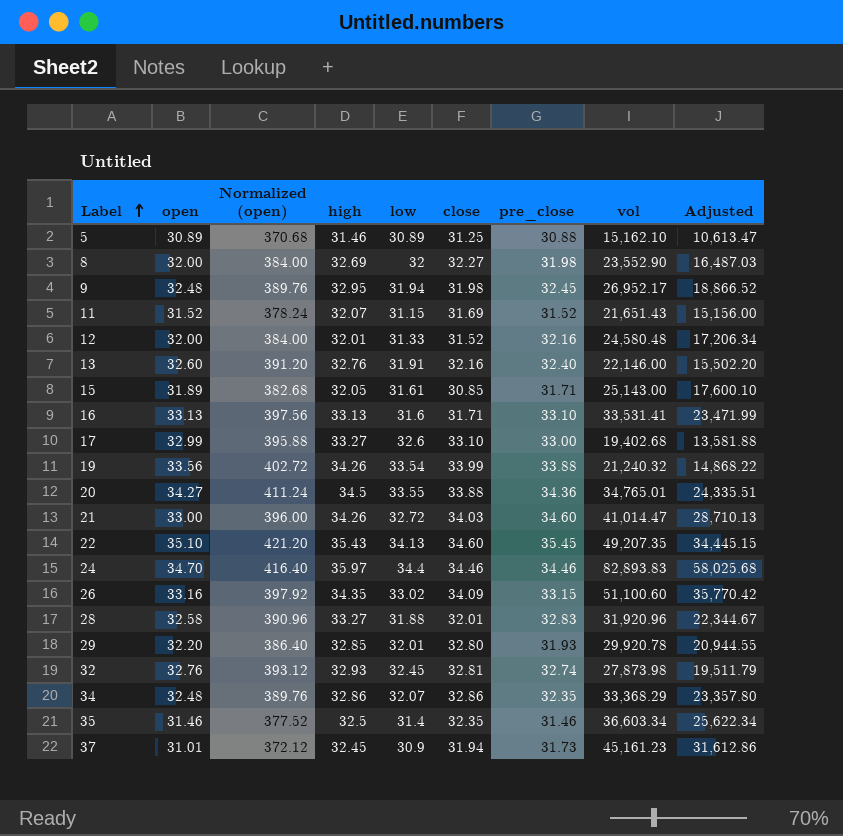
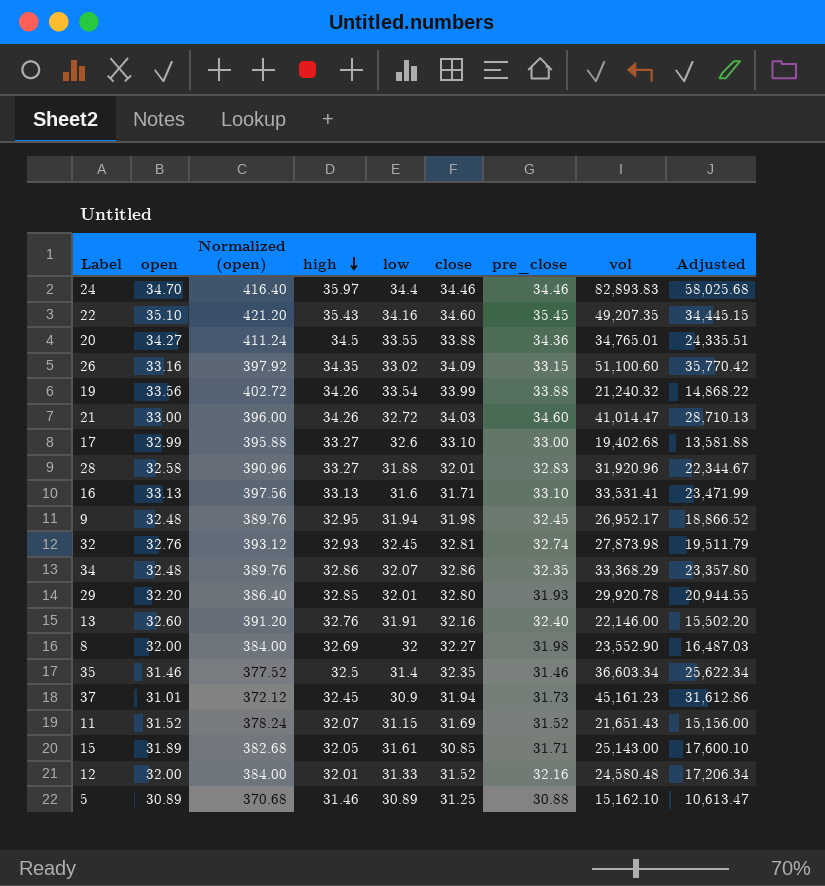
row order: Label ascending -> high descending
22 | low: 34.13 -> 34.16

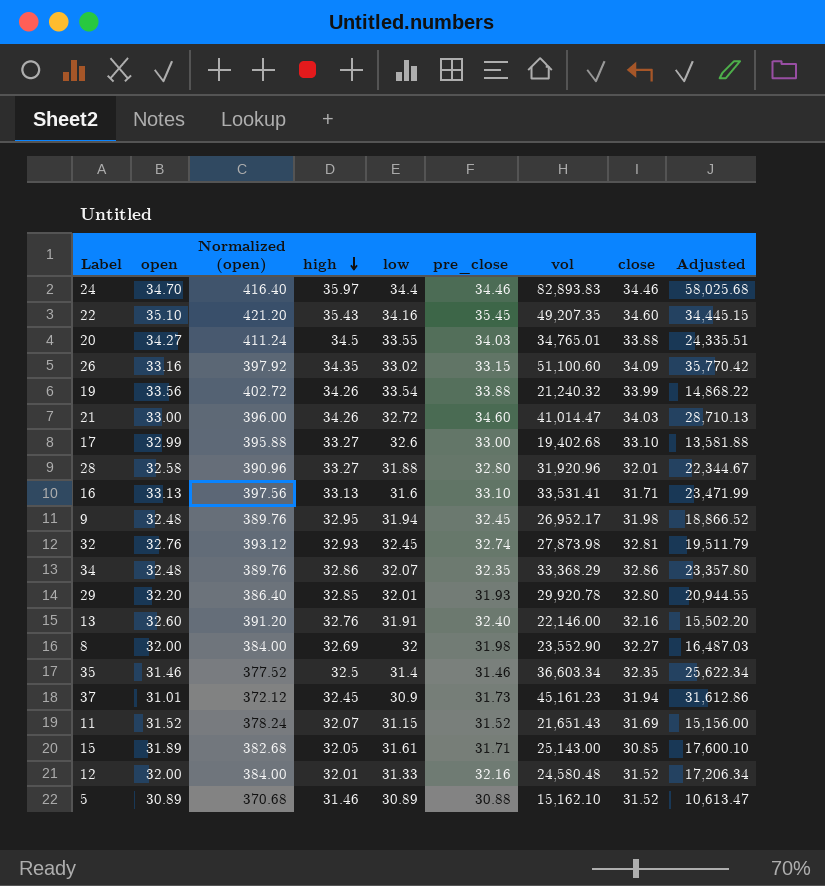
column close | position: 6 -> 8
20 | pre_close: 34.36 -> 34.03
28 | pre_close: 32.83 -> 32.80
5 | close: 31.25 -> 31.52

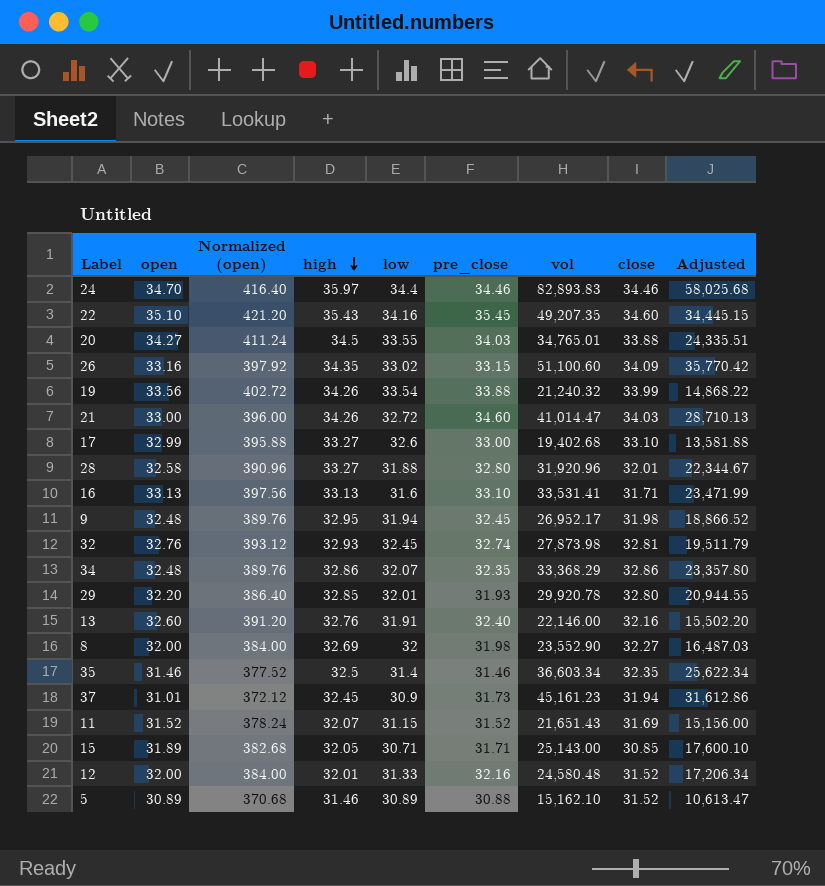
15 | low: 31.61 -> 30.71

